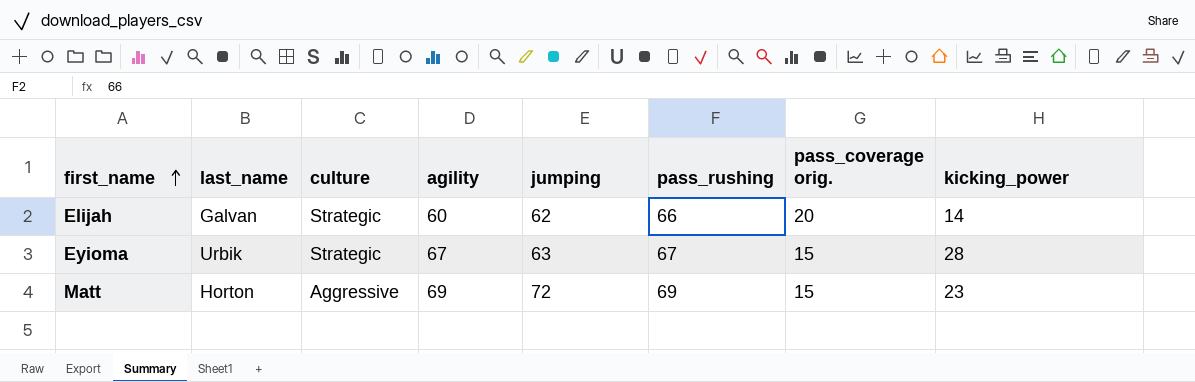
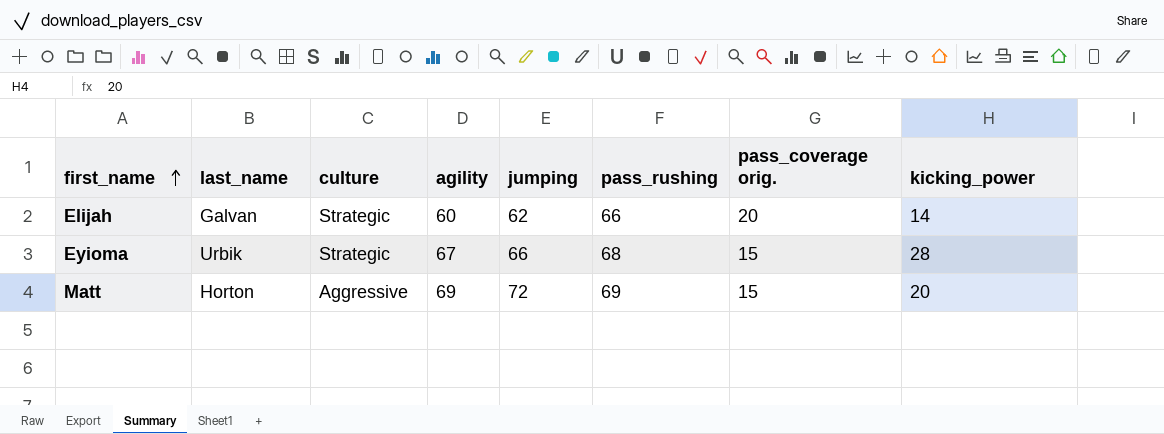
Eyioma | jumping: 63 -> 66
Eyioma | pass_rushing: 67 -> 68
Matt | kicking_power: 23 -> 20

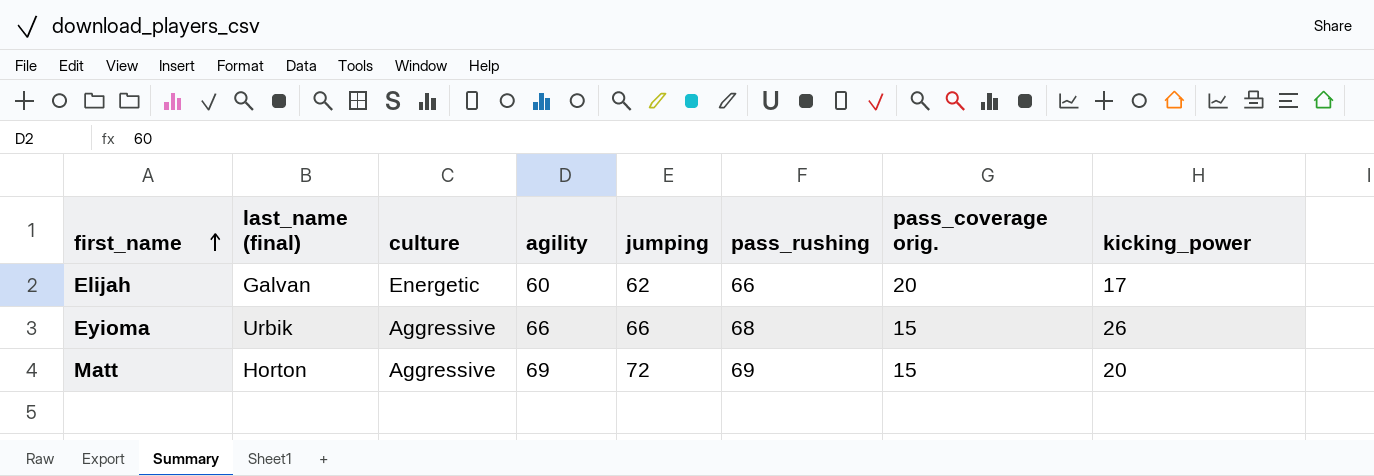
column name: last_name -> last_name (final)
Elijah | culture: Strategic -> Energetic
Elijah | kicking_power: 14 -> 17
Eyioma | culture: Strategic -> Aggressive
Eyioma | agility: 67 -> 66
Eyioma | kicking_power: 28 -> 26

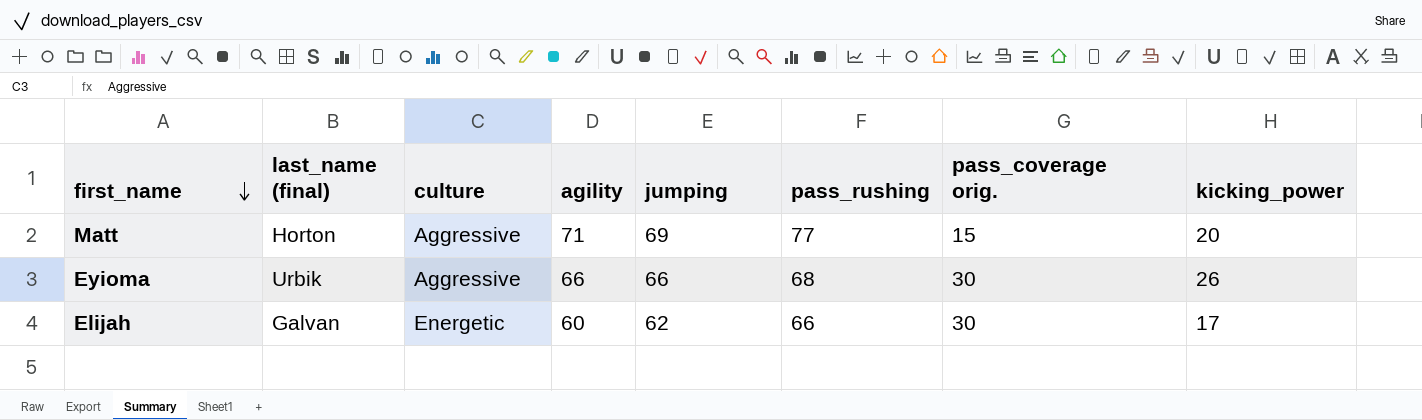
row order: first_name ascending -> first_name descending
Matt | agility: 69 -> 71
Matt | jumping: 72 -> 69
Matt | pass_rushing: 69 -> 77
Eyioma | pass_coverage orig.: 15 -> 30
Elijah | pass_coverage orig.: 20 -> 30

